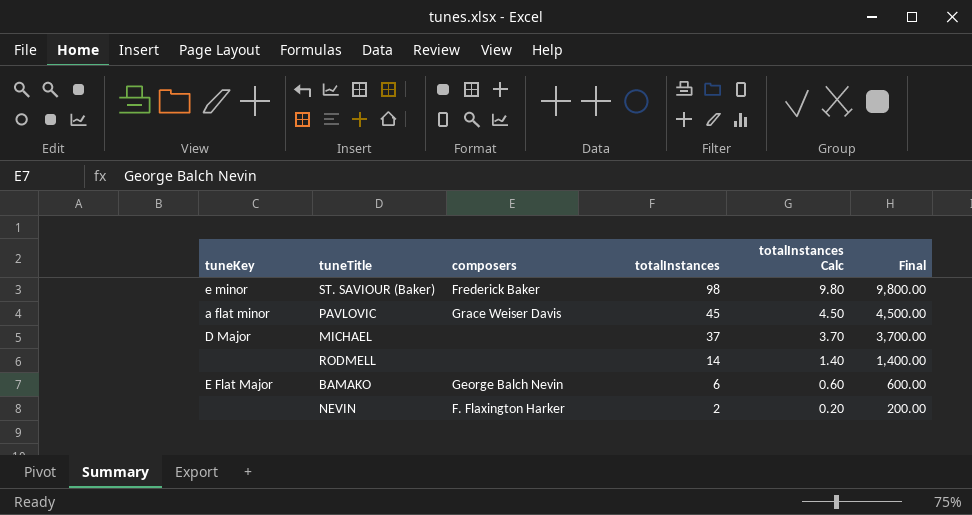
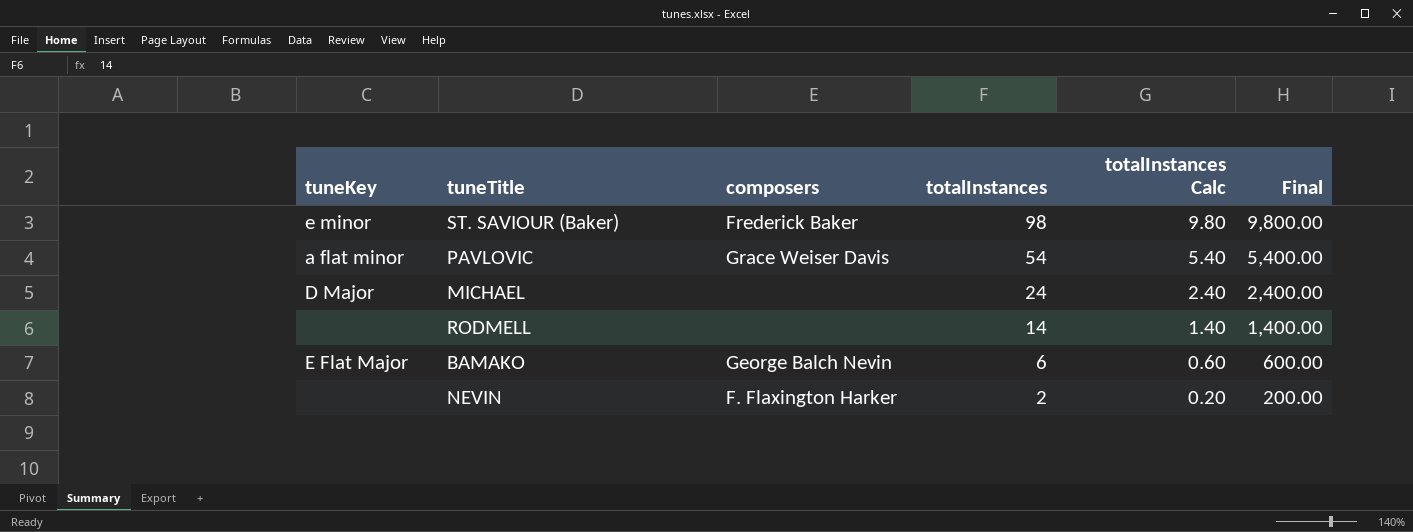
PAVLOVIC | totalInstances: 45 -> 54
PAVLOVIC | totalInstances Calc: 4.50 -> 5.40
PAVLOVIC | Final: 4,500.00 -> 5,400.00
MICHAEL | totalInstances: 37 -> 24
MICHAEL | totalInstances Calc: 3.70 -> 2.40
MICHAEL | Final: 3,700.00 -> 2,400.00

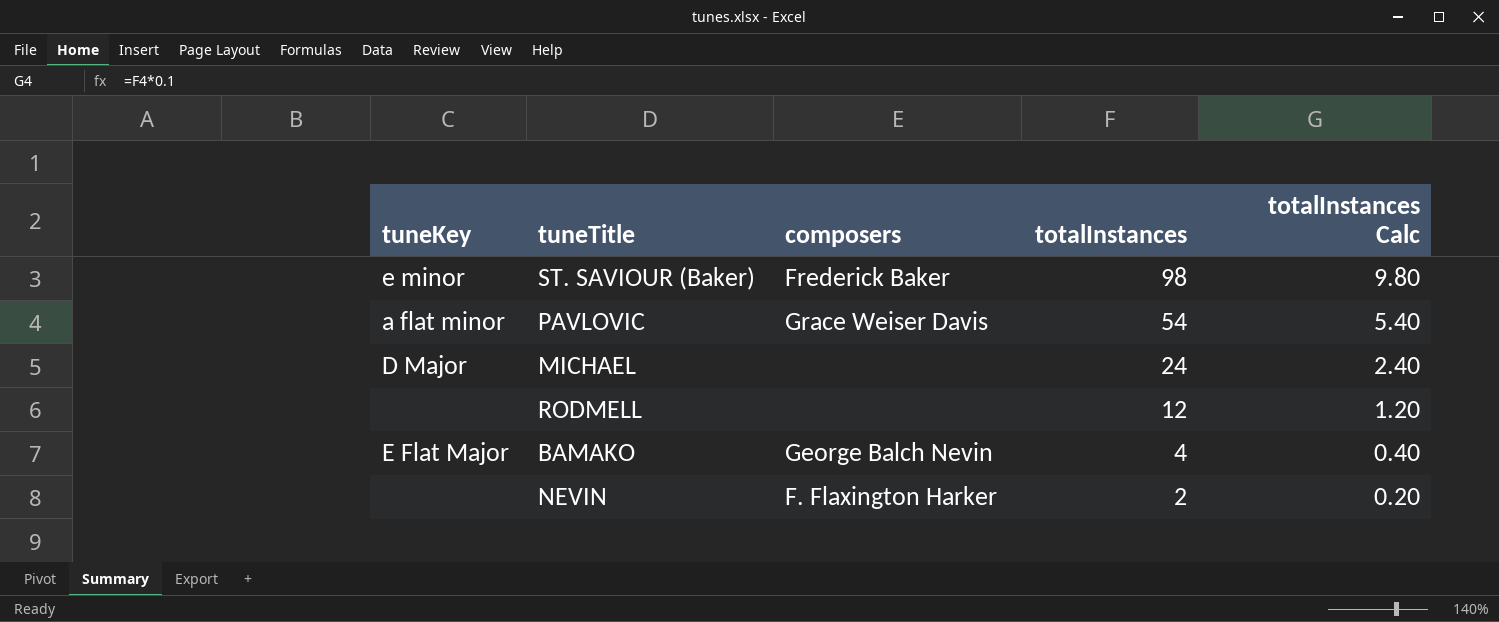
column Final | formula: [totalInstances] * 100 -> none
RODMELL | totalInstances: 14 -> 12
RODMELL | totalInstances Calc: 1.40 -> 1.20
BAMAKO | totalInstances: 6 -> 4
BAMAKO | totalInstances Calc: 0.60 -> 0.40

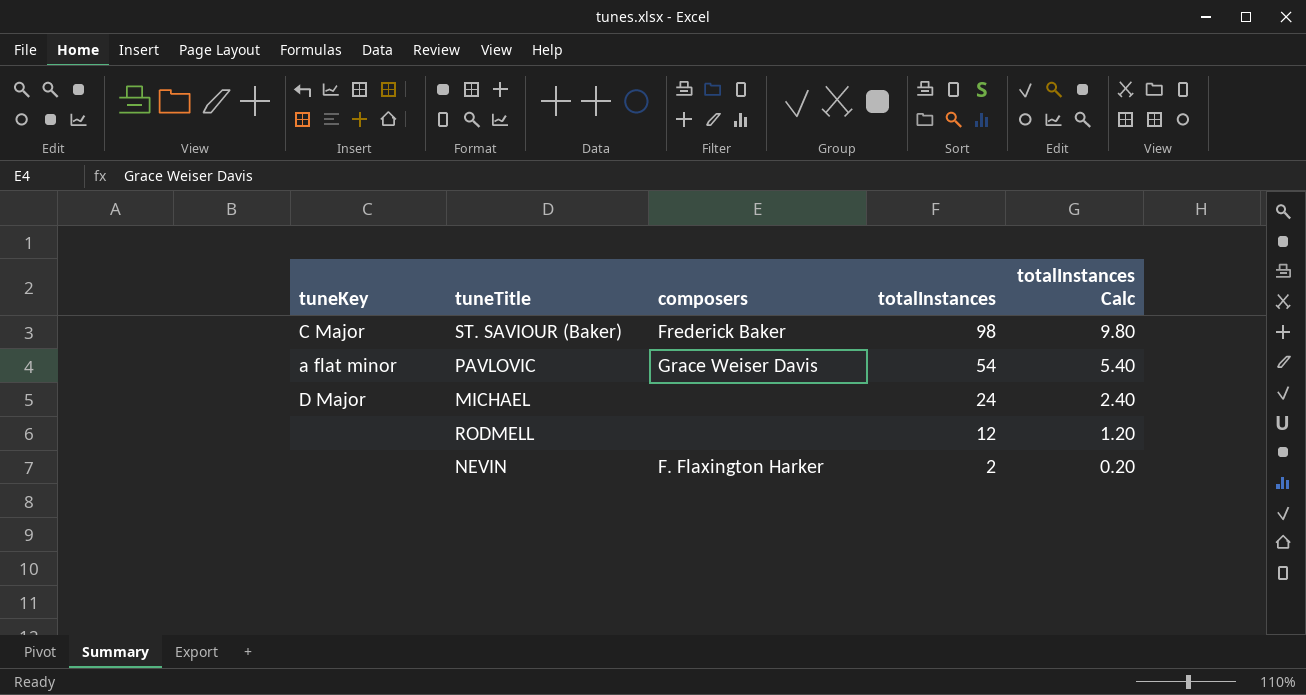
row BAMAKO: E Flat Major | George Balch Nevin | 4 | 0.40 -> none
ST. SAVIOUR (Baker) | tuneKey: e minor -> C Major

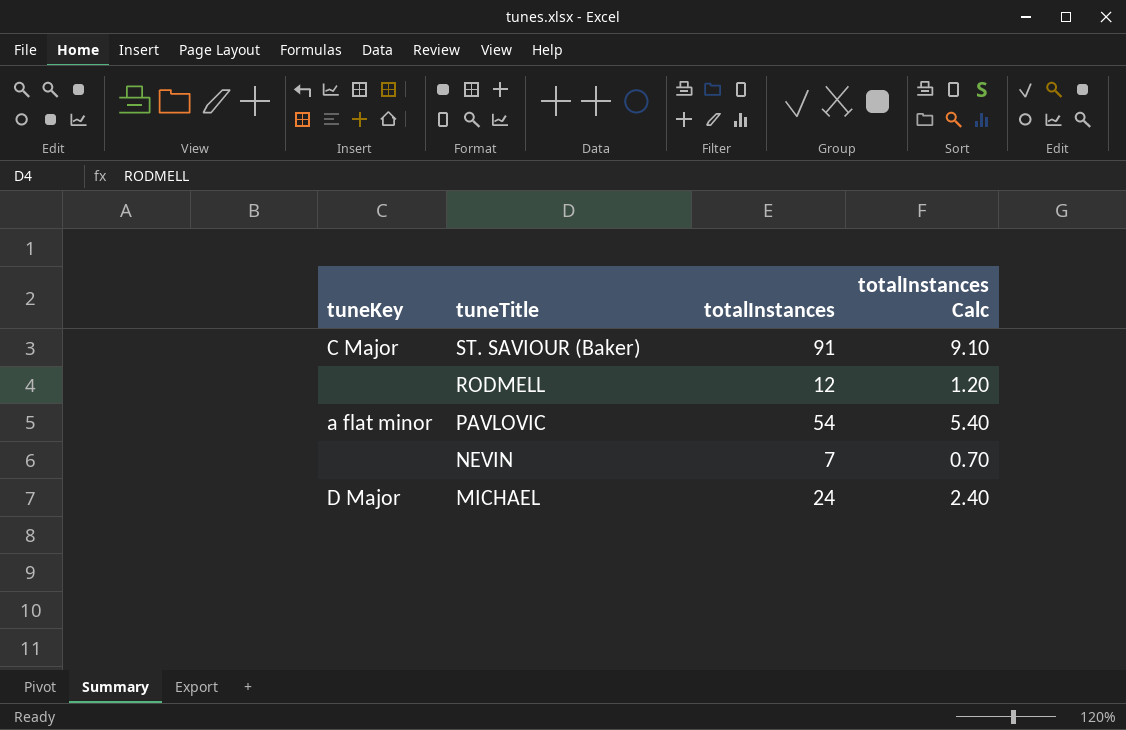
row order: totalInstances descending -> tuneTitle descending
column composers | position: 3 -> none
ST. SAVIOUR (Baker) | totalInstances: 98 -> 91
ST. SAVIOUR (Baker) | totalInstances Calc: 9.80 -> 9.10
NEVIN | totalInstances: 2 -> 7
NEVIN | totalInstances Calc: 0.20 -> 0.70

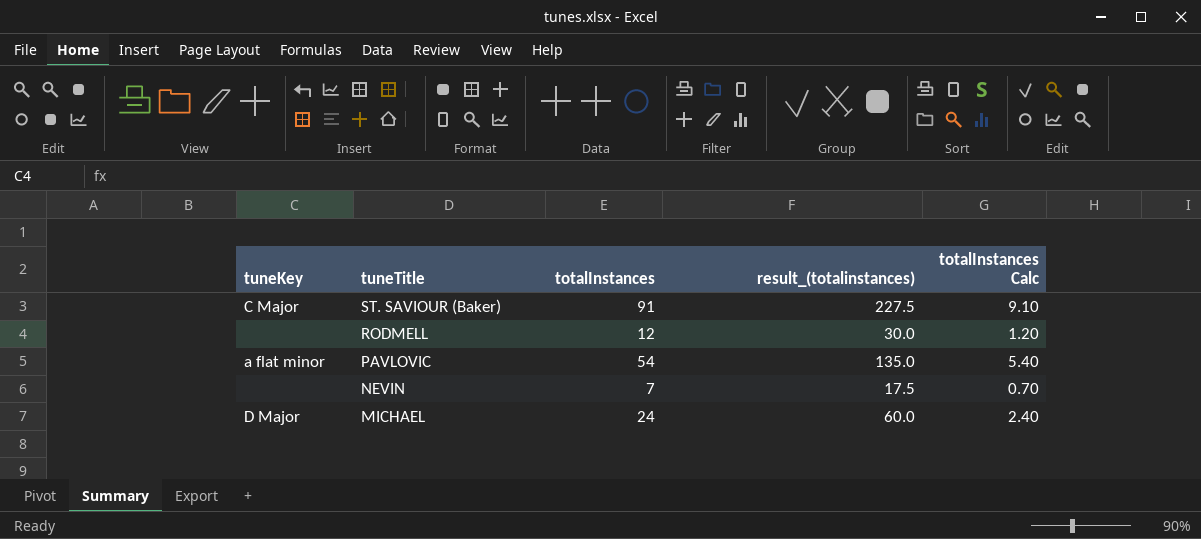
column result_(totalinstances) | formula: none -> [totalInstances] * 2.5

